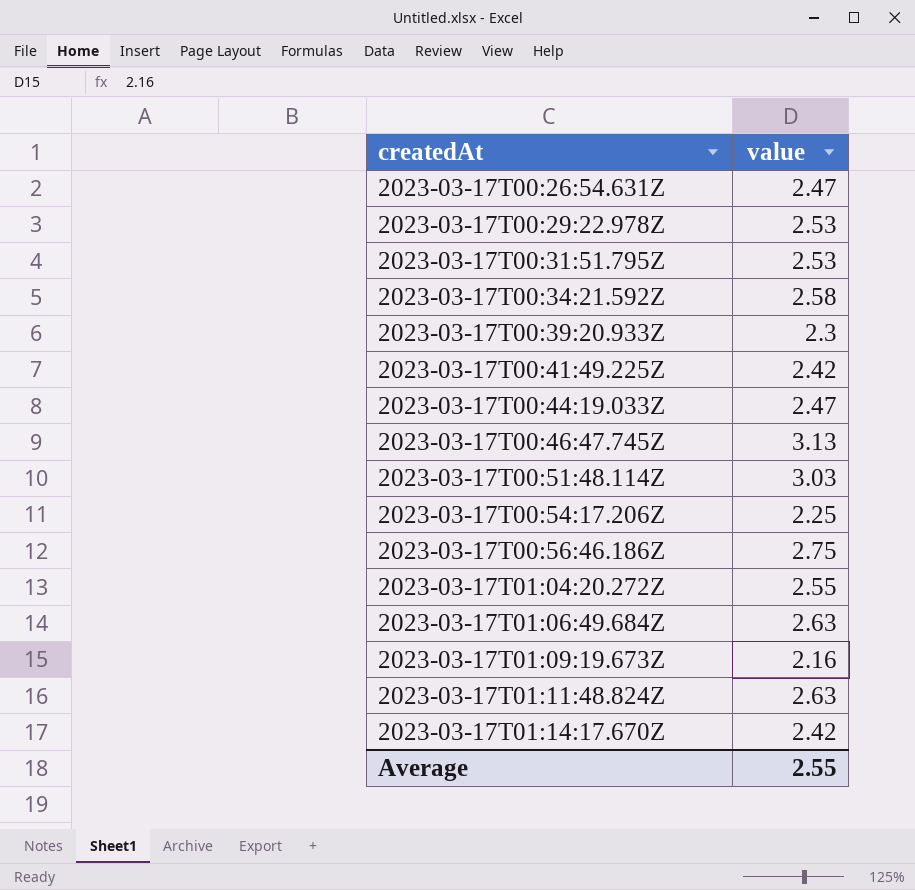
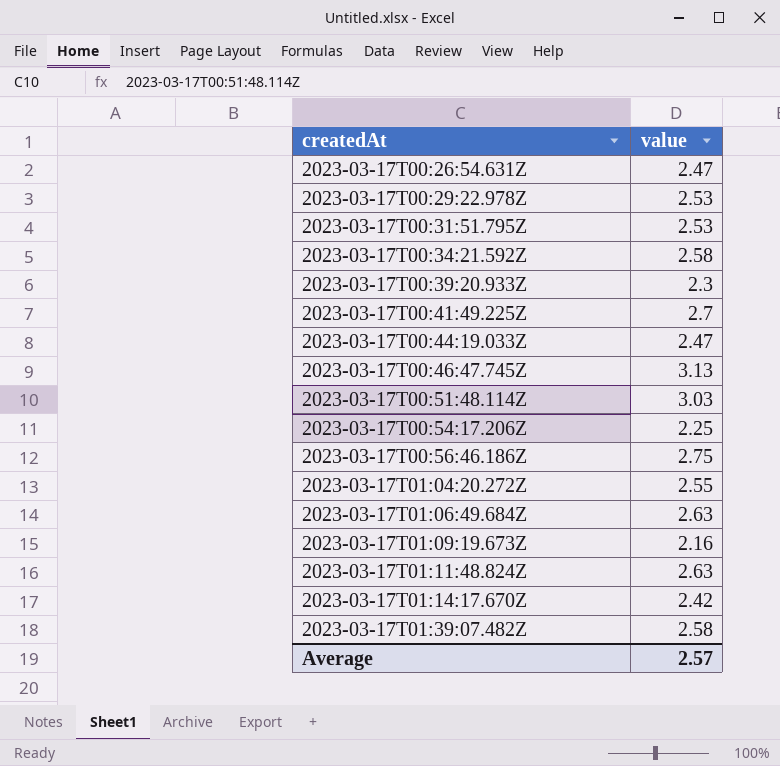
2023-03-17T00:41:49.225Z | value: 2.42 -> 2.7
row 2023-03-17T01:39:07.482Z: none -> 2.58
Average | value: 2.55 -> 2.57

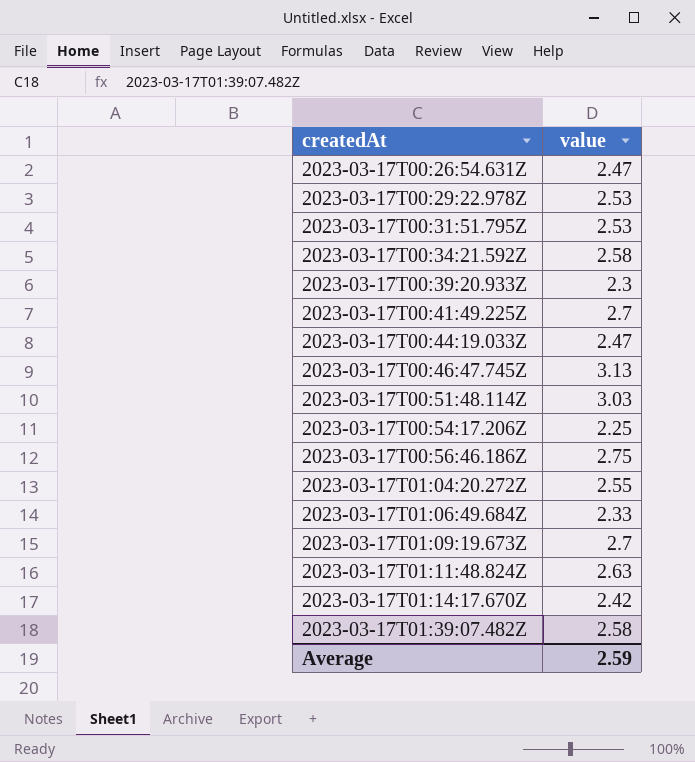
2023-03-17T01:06:49.684Z | value: 2.63 -> 2.33
2023-03-17T01:09:19.673Z | value: 2.16 -> 2.7
Average | value: 2.57 -> 2.59

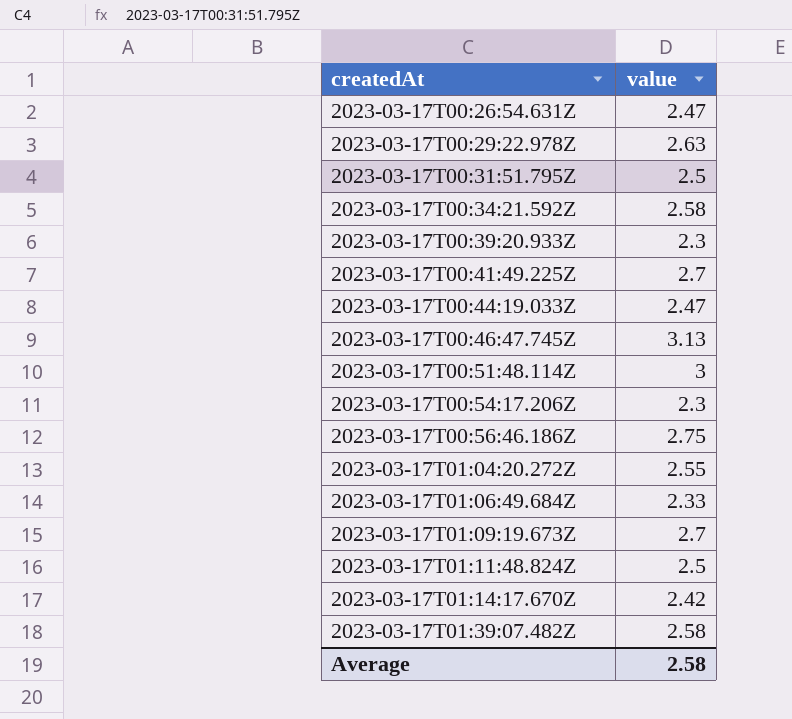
2023-03-17T00:29:22.978Z | value: 2.53 -> 2.63
2023-03-17T00:31:51.795Z | value: 2.53 -> 2.5
2023-03-17T00:51:48.114Z | value: 3.03 -> 3
2023-03-17T00:54:17.206Z | value: 2.25 -> 2.3
2023-03-17T01:11:48.824Z | value: 2.63 -> 2.5
Average | value: 2.59 -> 2.58

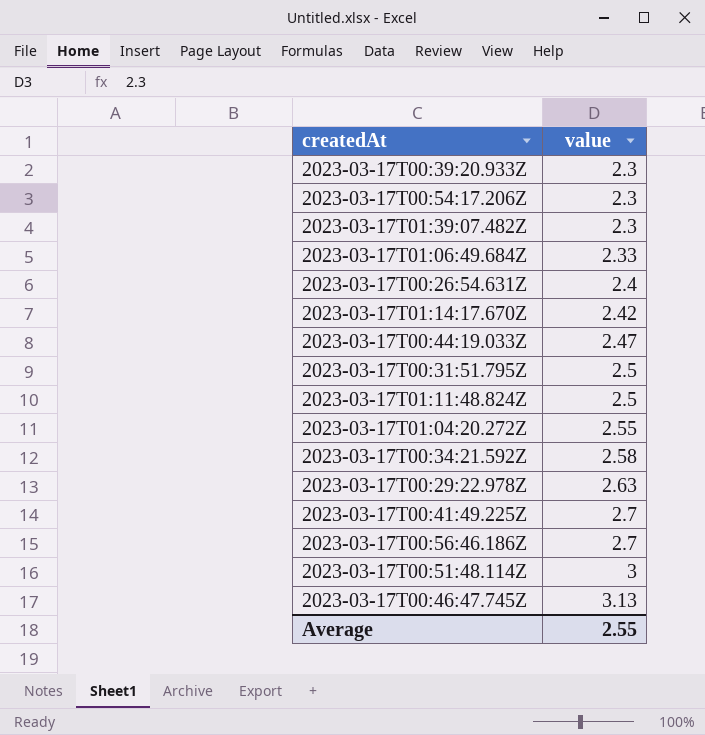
row order: createdAt ascending -> value ascending
row 2023-03-17T01:09:19.673Z: 2.7 -> none
2023-03-17T01:39:07.482Z | value: 2.58 -> 2.3
2023-03-17T00:26:54.631Z | value: 2.47 -> 2.4
2023-03-17T00:56:46.186Z | value: 2.75 -> 2.7
Average | value: 2.58 -> 2.55

